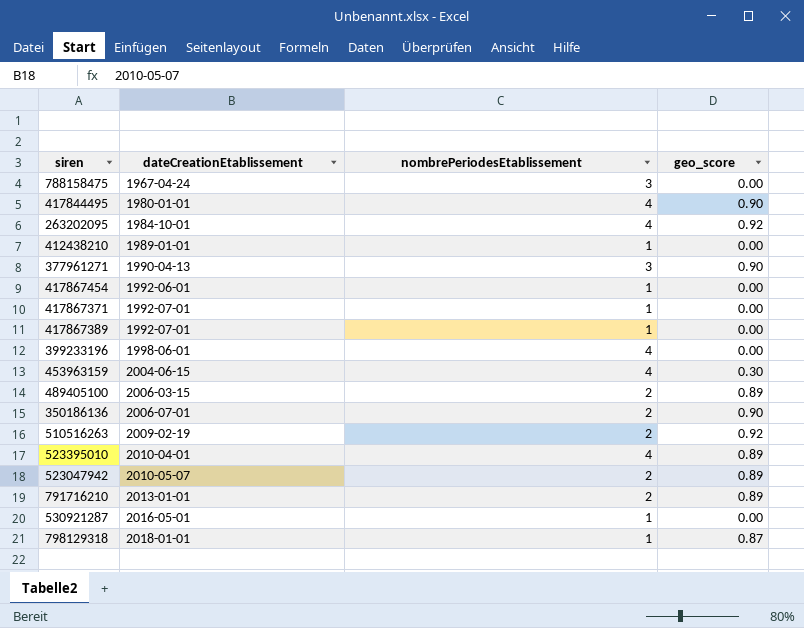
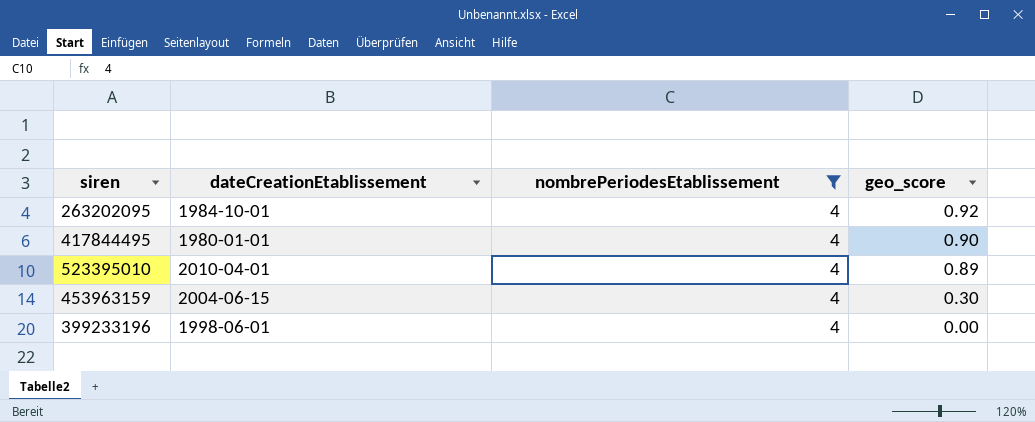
filter: none -> nombrePeriodesEtablissement = 4
row order: dateCreationEtablissement ascending -> geo_score descending

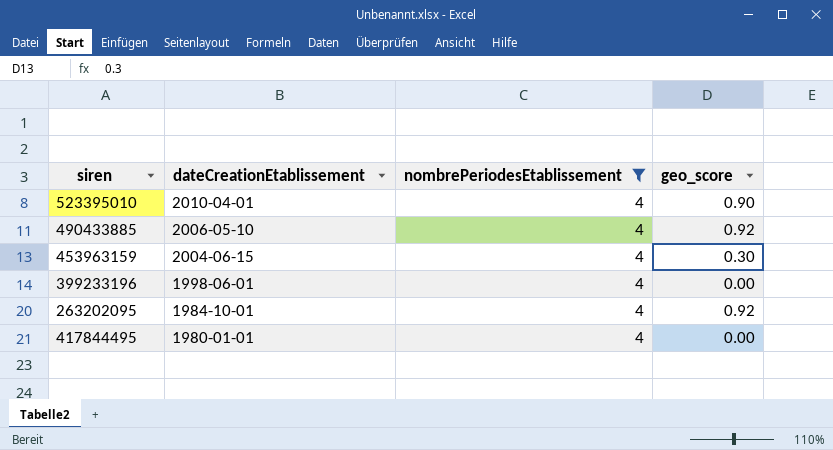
row order: geo_score descending -> dateCreationEtablissement descending
523395010 | geo_score: 0.89 -> 0.90
row 490433885: none -> 2006-05-10 | 4 | 0.92
417844495 | geo_score: 0.90 -> 0.00

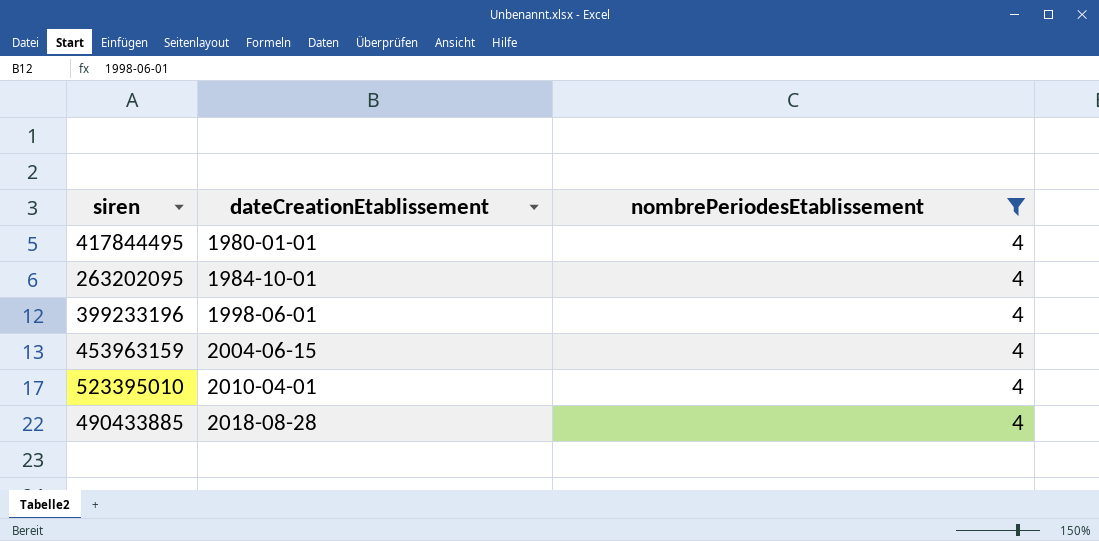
row order: dateCreationEtablissement descending -> dateCreationEtablissement ascending
column geo_score | position: 4 -> none
490433885 | dateCreationEtablissement: 2006-05-10 -> 2018-08-28

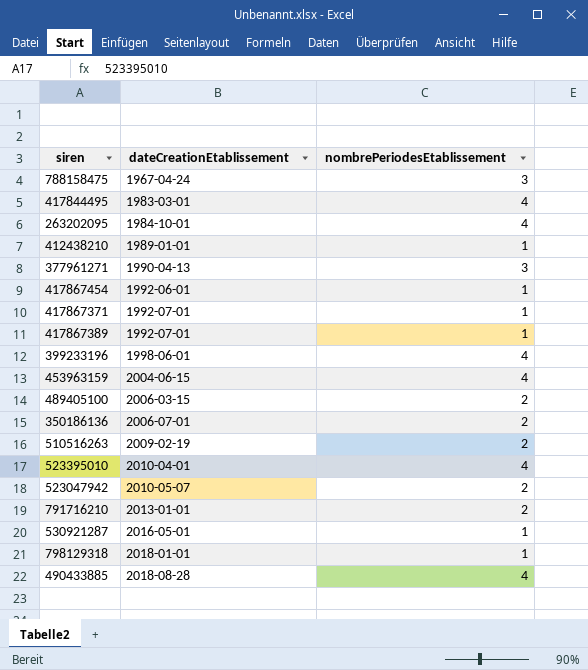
filter: nombrePeriodesEtablissement = 4 -> none
417844495 | dateCreationEtablissement: 1980-01-01 -> 1983-03-01

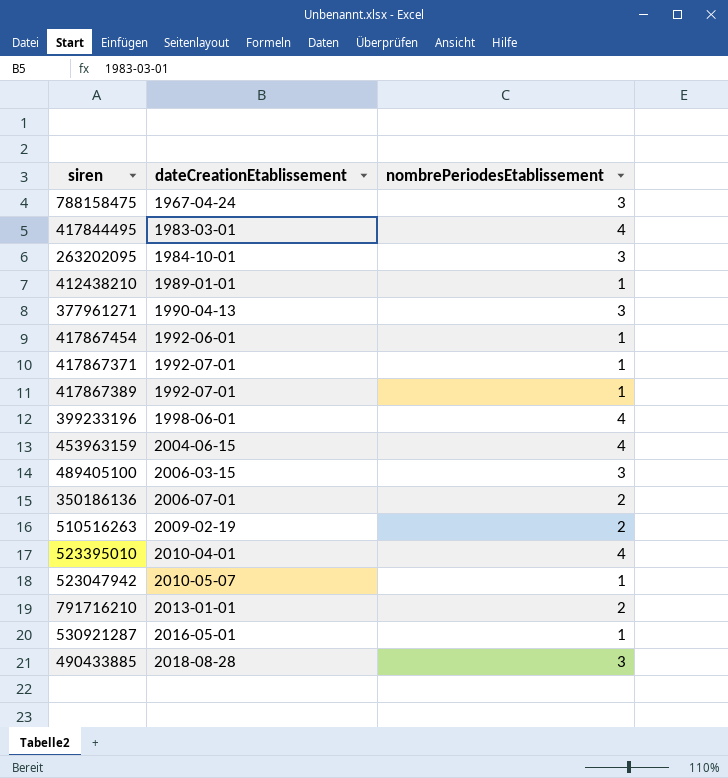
row 798129318: 2018-01-01 | 1 -> none
263202095 | nombrePeriodesEtablissement: 4 -> 3
489405100 | nombrePeriodesEtablissement: 2 -> 3
523047942 | nombrePeriodesEtablissement: 2 -> 1
490433885 | nombrePeriodesEtablissement: 4 -> 3

